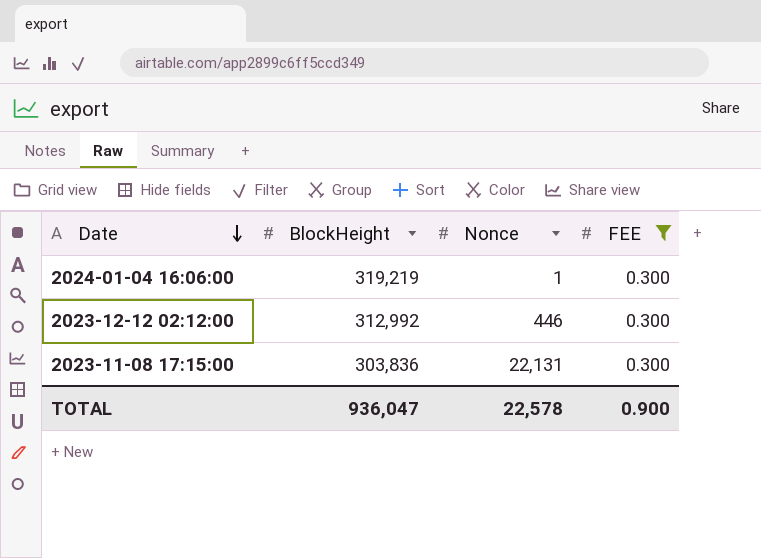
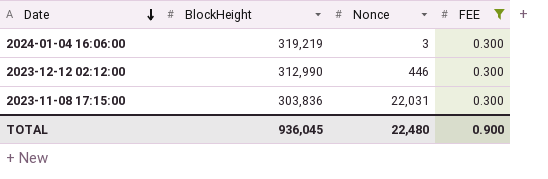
2024-01-04 16:06:00 | Nonce: 1 -> 3
2023-12-12 02:12:00 | BlockHeight: 312,992 -> 312,990
2023-11-08 17:15:00 | Nonce: 22,131 -> 22,031
TOTAL | BlockHeight: 936,047 -> 936,045
TOTAL | Nonce: 22,578 -> 22,480

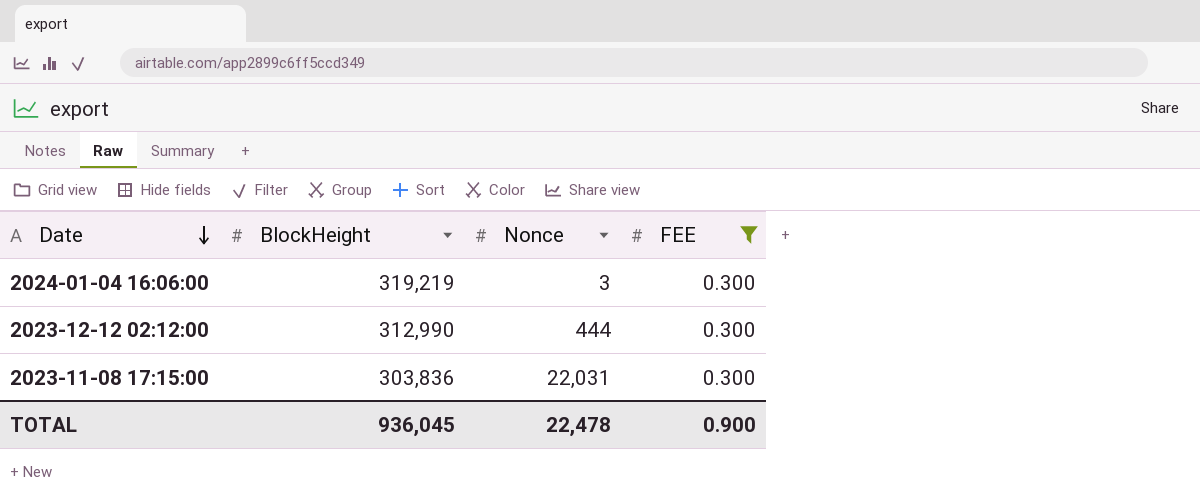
2023-12-12 02:12:00 | Nonce: 446 -> 444
TOTAL | Nonce: 22,480 -> 22,478

